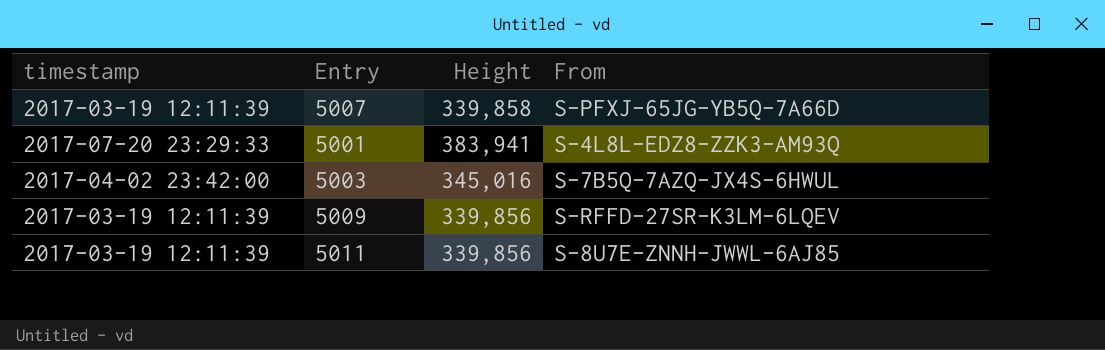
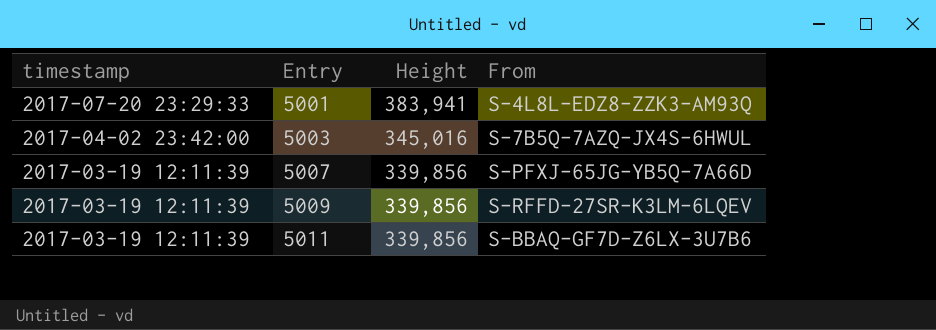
row order: none -> timestamp descending
5007 | Height: 339,858 -> 339,856
5011 | From: S-8U7E-ZNNH-JWWL-6AJ85 -> S-BBAQ-GF7D-Z6LX-3U7B6

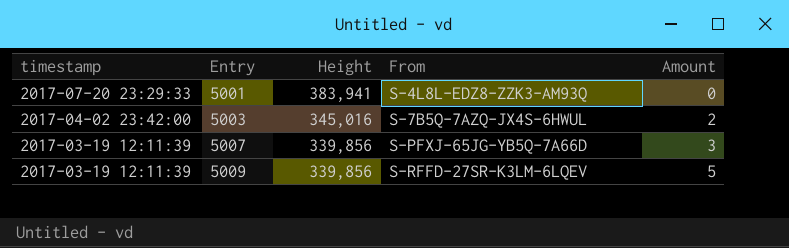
column Amount | position: none -> 5
row 5011: 2017-03-19 12:11:39 | 339,856 | S-BBAQ-GF7D-Z6LX-3U7B6 -> none

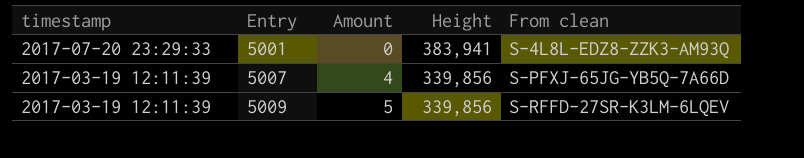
column Amount | position: 5 -> 3
column name: From -> From clean
row 5003: 2017-04-02 23:42:00 | 345,016 | S-7B5Q-7AZQ-JX4S-6HWUL | 2 -> none
5007 | Amount: 3 -> 4

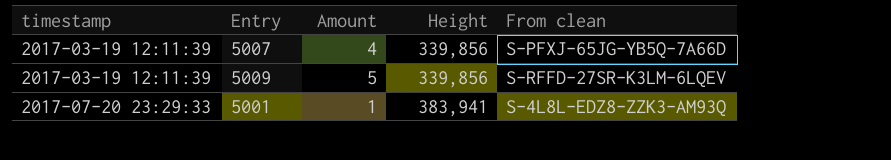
row order: timestamp descending -> timestamp ascending
5001 | Amount: 0 -> 1

